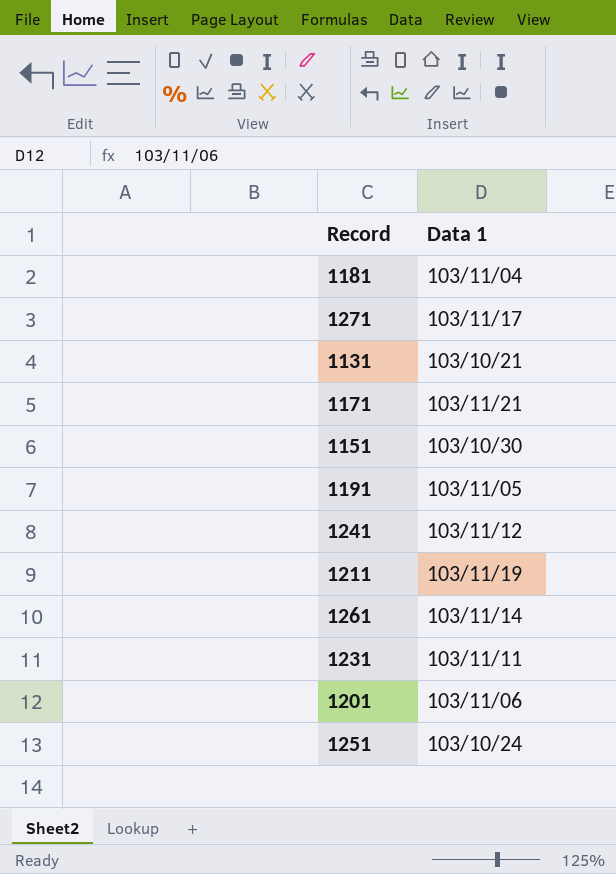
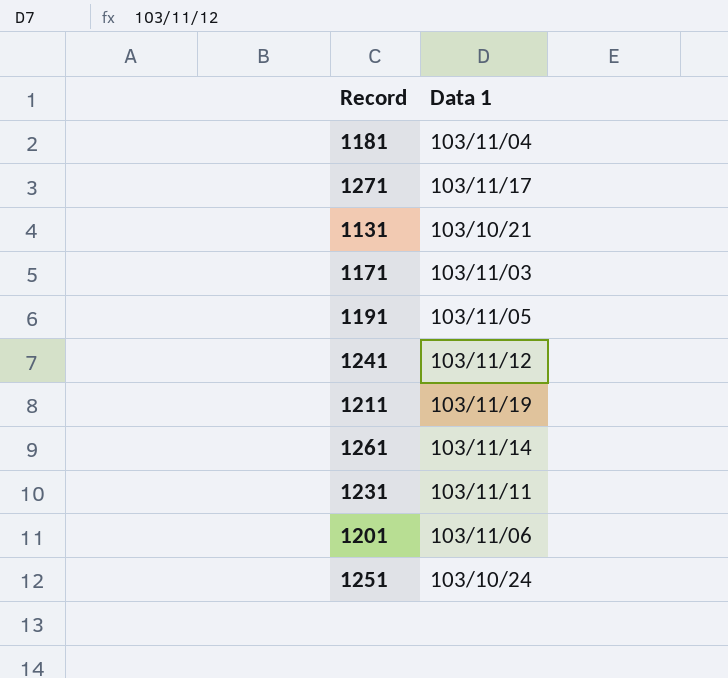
row 1151: 103/10/30 -> none
1171 | Data 1: 103/11/21 -> 103/11/03

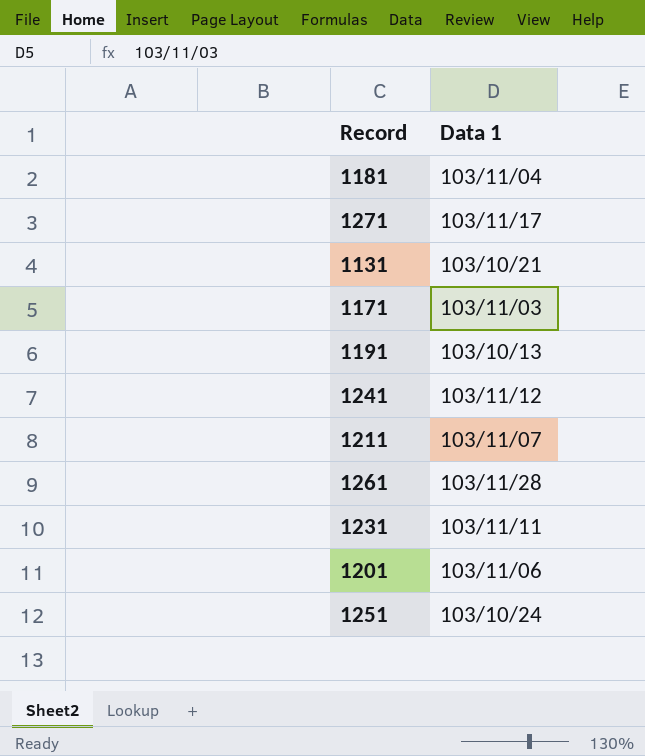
1191 | Data 1: 103/11/05 -> 103/10/13
1211 | Data 1: 103/11/19 -> 103/11/07
1261 | Data 1: 103/11/14 -> 103/11/28

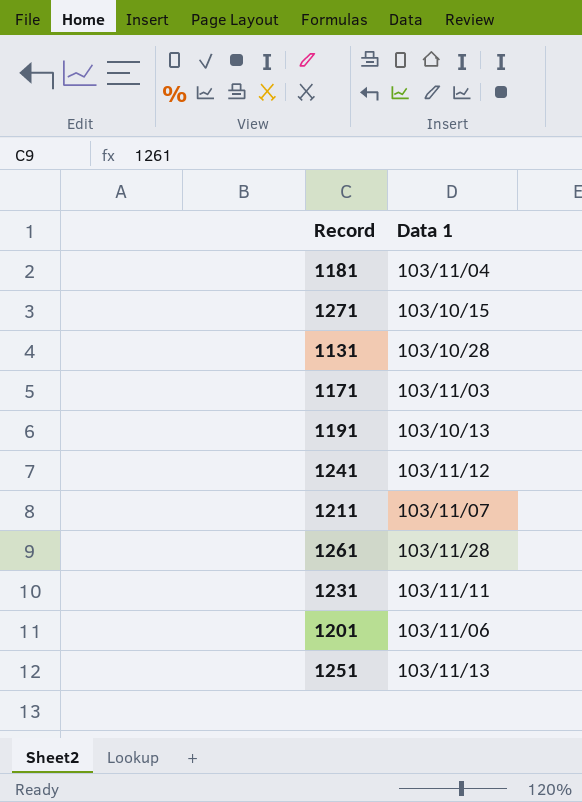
1271 | Data 1: 103/11/17 -> 103/10/15
1131 | Data 1: 103/10/21 -> 103/10/28
1251 | Data 1: 103/10/24 -> 103/11/13

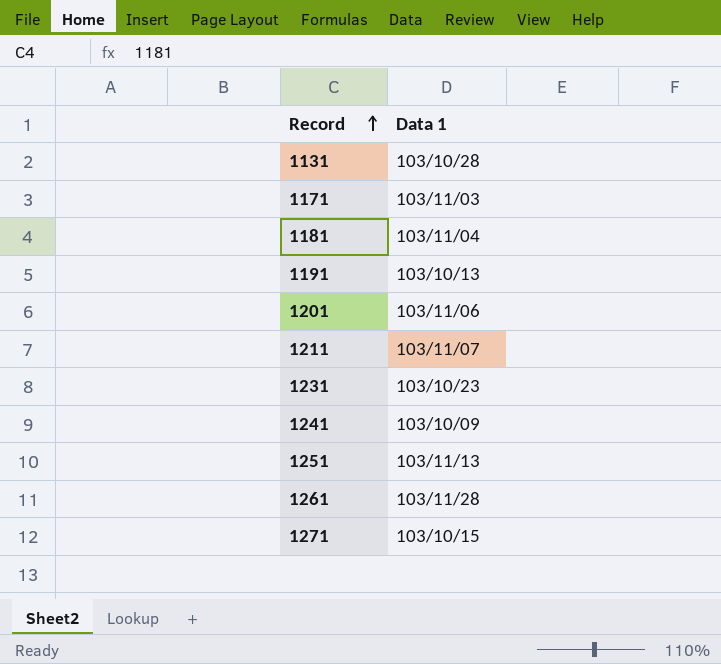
row order: none -> Record ascending
1231 | Data 1: 103/11/11 -> 103/10/23
1241 | Data 1: 103/11/12 -> 103/10/09

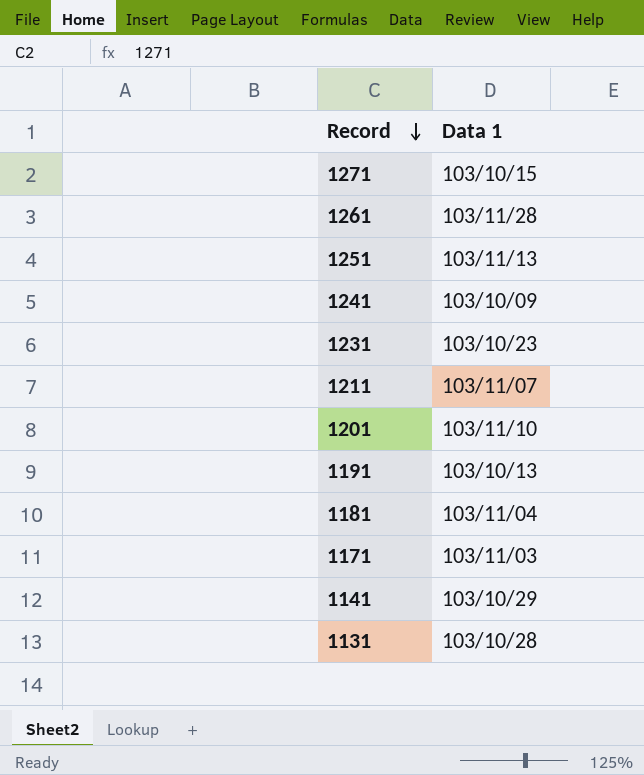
row order: Record ascending -> Record descending
1201 | Data 1: 103/11/06 -> 103/11/10
row 1141: none -> 103/10/29

